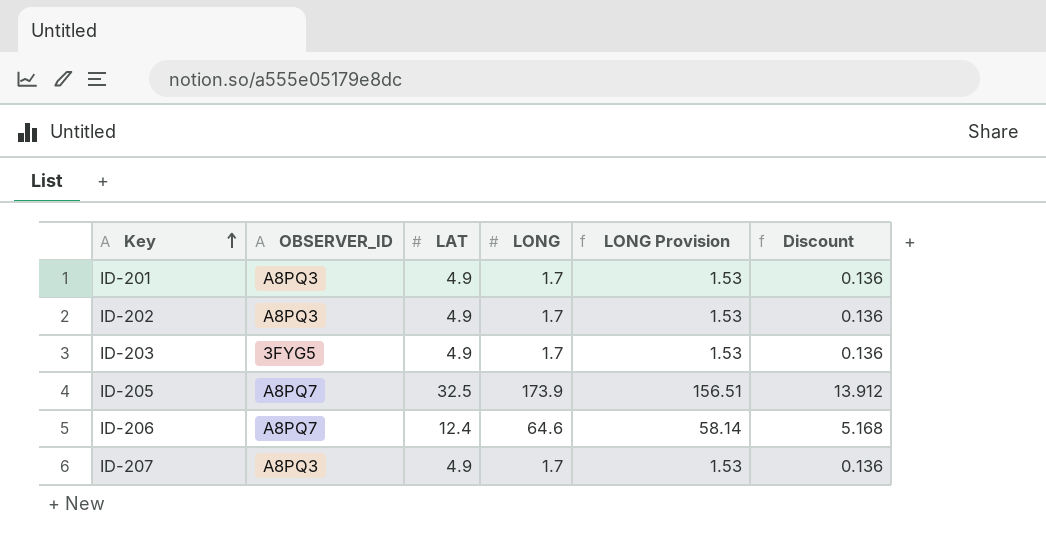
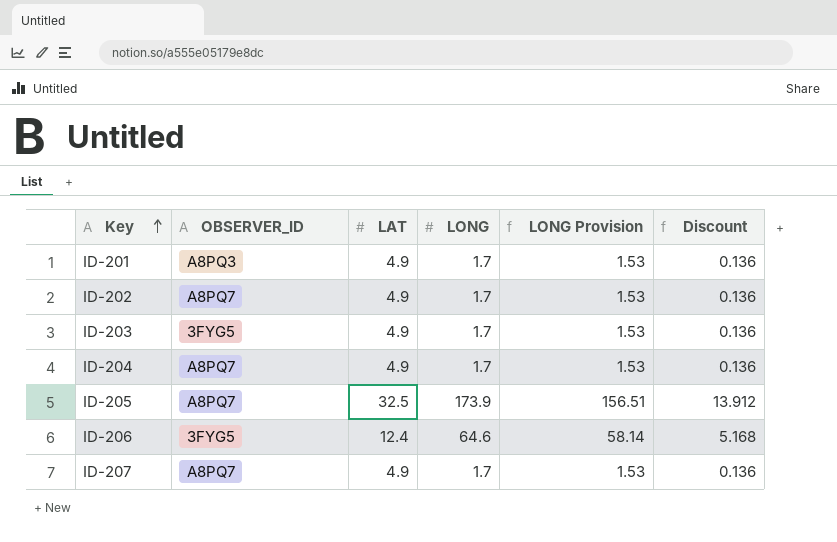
ID-202 | OBSERVER_ID: A8PQ3 -> A8PQ7
row ID-204: none -> A8PQ7 | 4.9 | 1.7 | 1.53 | 0.136
ID-206 | OBSERVER_ID: A8PQ7 -> 3FYG5
ID-207 | OBSERVER_ID: A8PQ3 -> A8PQ7

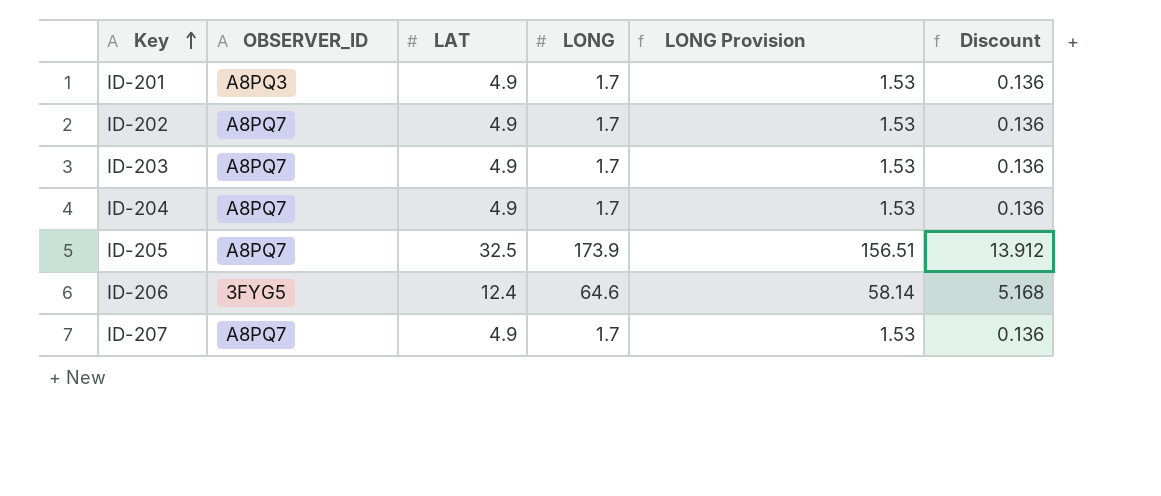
ID-203 | OBSERVER_ID: 3FYG5 -> A8PQ7

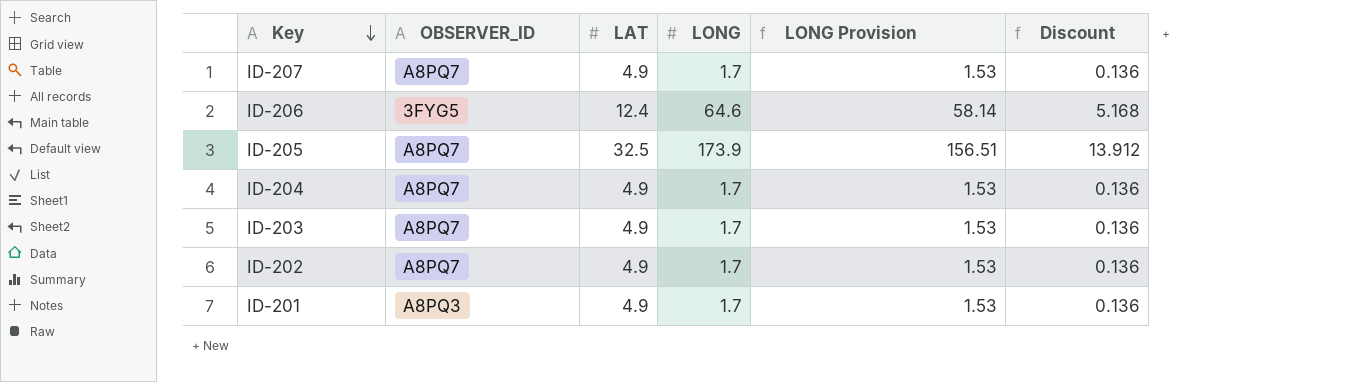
row order: Key ascending -> Key descending

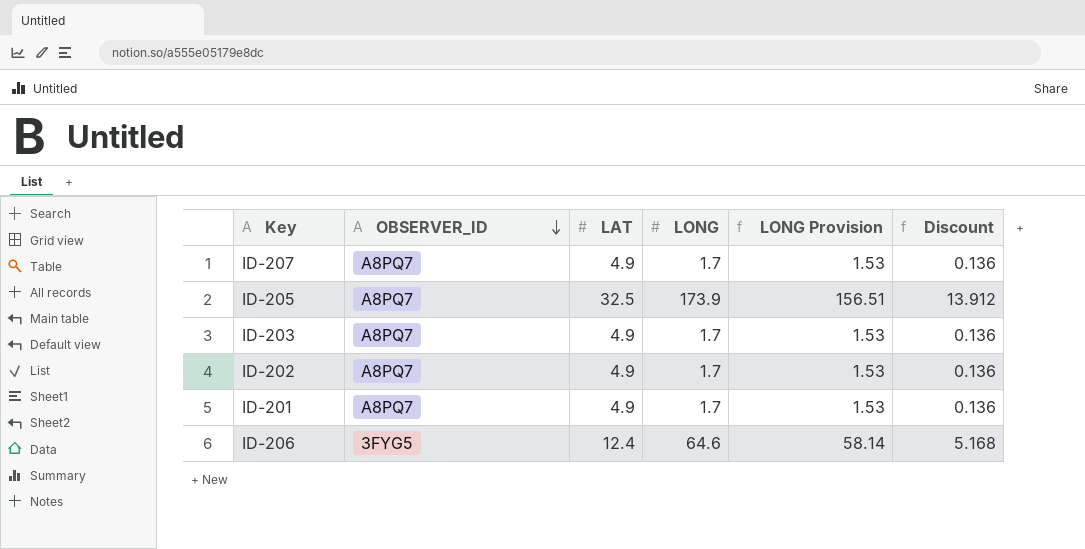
row order: Key descending -> OBSERVER_ID descending
row ID-204: A8PQ7 | 4.9 | 1.7 | 1.53 | 0.136 -> none
ID-201 | OBSERVER_ID: A8PQ3 -> A8PQ7

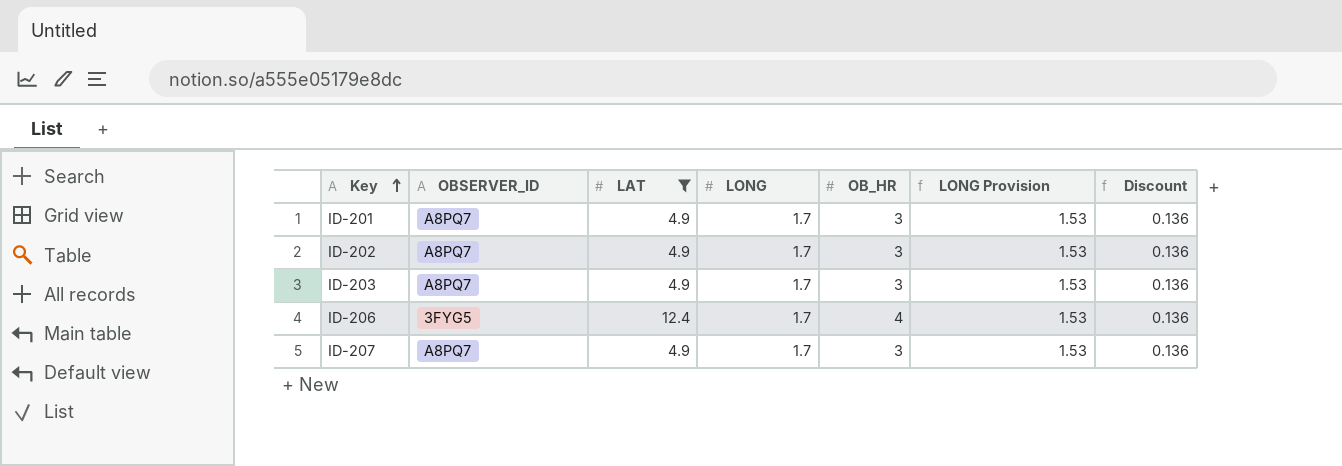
filter: none -> LAT != 32.5
row order: OBSERVER_ID descending -> Key ascending
column OB_HR | position: none -> 5
ID-206 | LONG: 64.6 -> 1.7
ID-206 | LONG Provision: 58.14 -> 1.53
ID-206 | Discount: 5.168 -> 0.136

